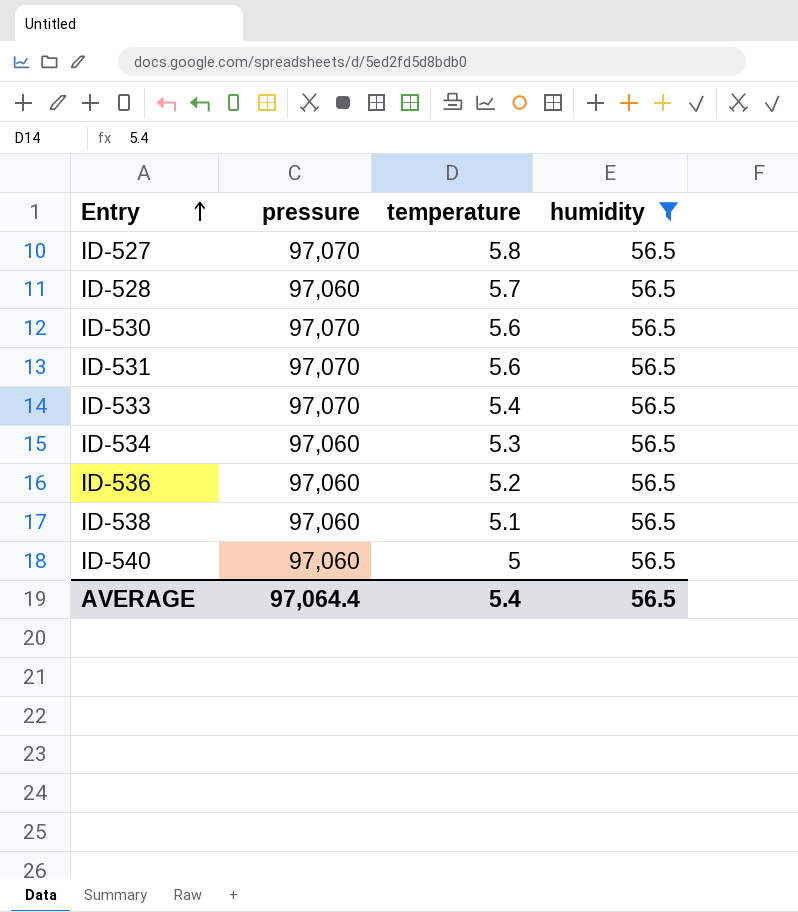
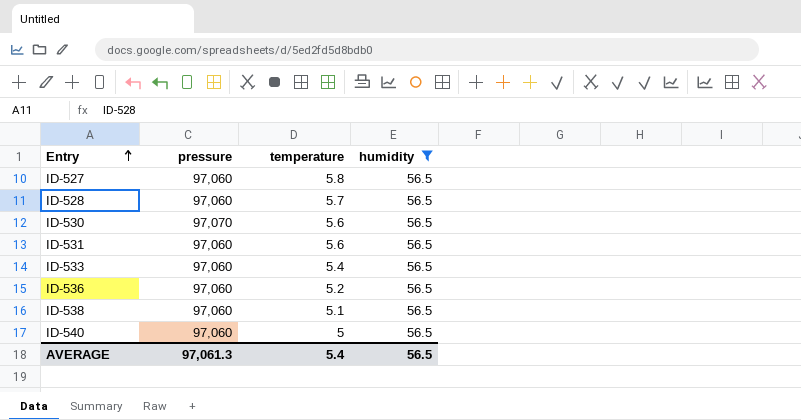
row ID-534: 97,060 | 5.3 | 56.5 -> none
ID-527 | pressure: 97,070 -> 97,060
ID-531 | pressure: 97,070 -> 97,060
ID-533 | pressure: 97,070 -> 97,060
AVERAGE | pressure: 97,064.4 -> 97,061.3

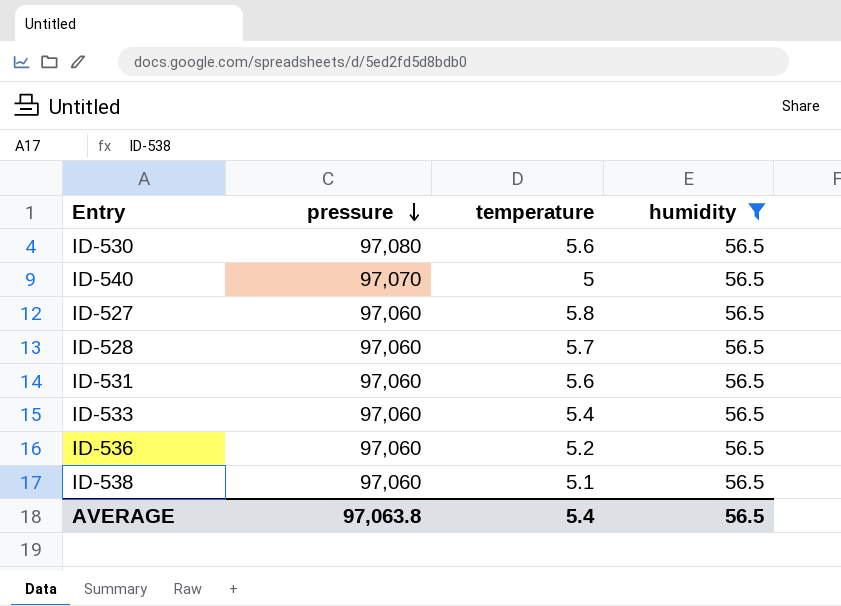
row order: Entry ascending -> pressure descending
ID-530 | pressure: 97,070 -> 97,080
ID-540 | pressure: 97,060 -> 97,070
AVERAGE | pressure: 97,061.3 -> 97,063.8

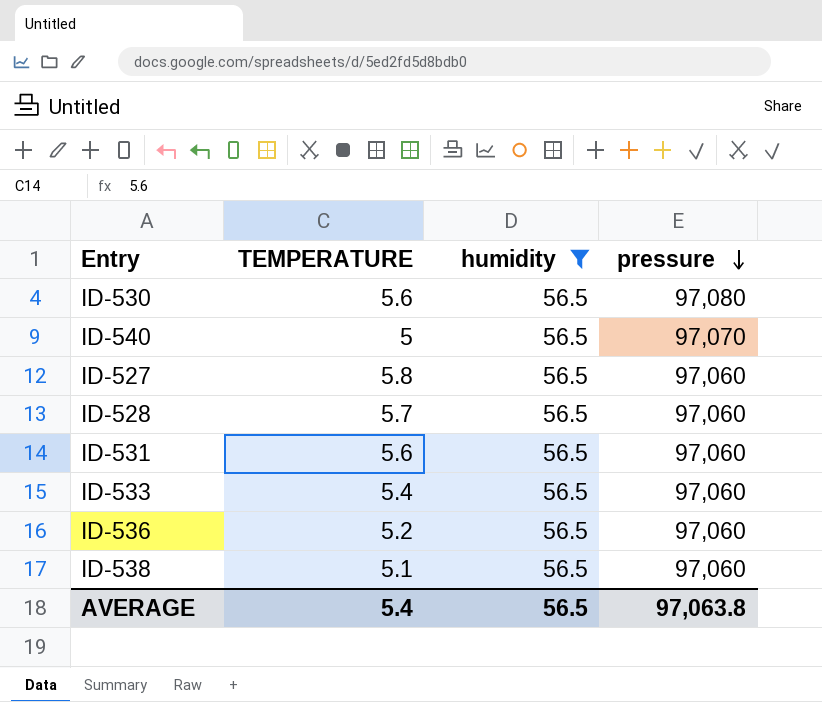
column name: temperature -> TEMPERATURE
column pressure | position: 2 -> 4

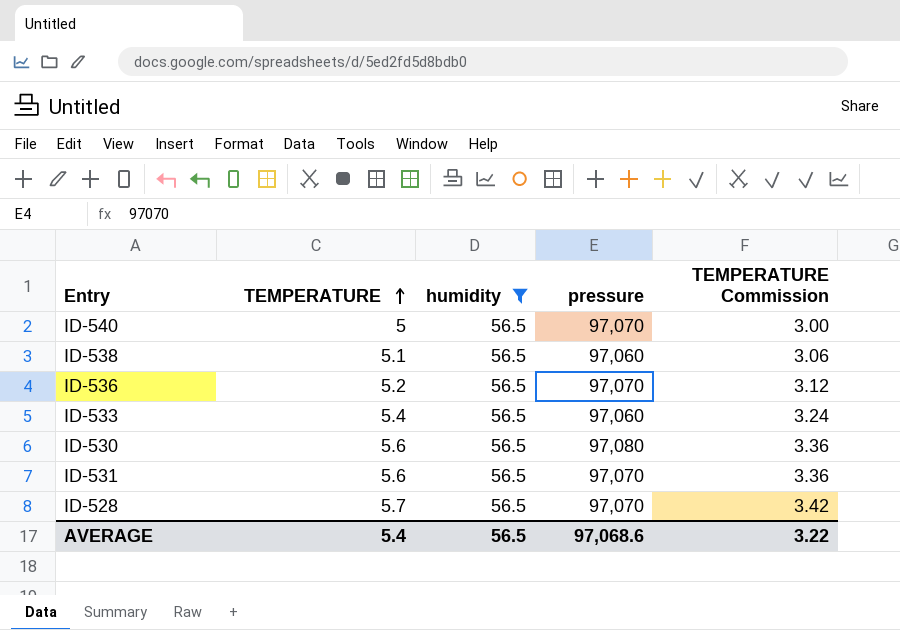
row order: pressure descending -> TEMPERATURE ascending
column TEMPERATURE Commission | formula: none -> [TEMPERATURE] * 0.6
row ID-527: 5.8 | 56.5 | 97,060 -> none
ID-536 | pressure: 97,060 -> 97,070
ID-531 | pressure: 97,060 -> 97,070
ID-528 | pressure: 97,060 -> 97,070
AVERAGE | pressure: 97,063.8 -> 97,068.6

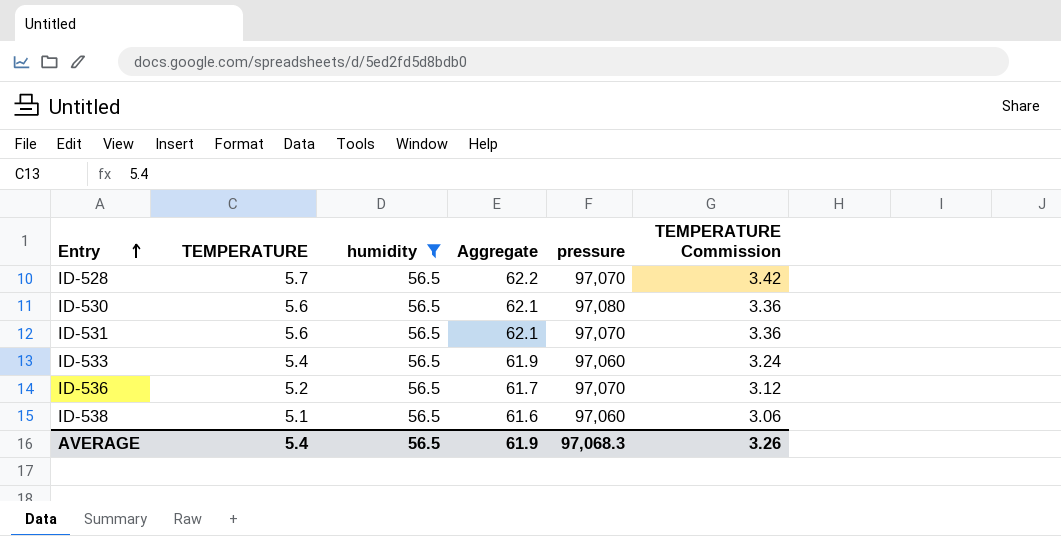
row order: TEMPERATURE ascending -> Entry ascending
column Aggregate | formula: none -> [TEMPERATURE] + [humidity]
row ID-540: 5 | 56.5 | 97,070 | 3.00 -> none
AVERAGE | pressure: 97,068.6 -> 97,068.3
AVERAGE | TEMPERATURE Commission: 3.22 -> 3.26

